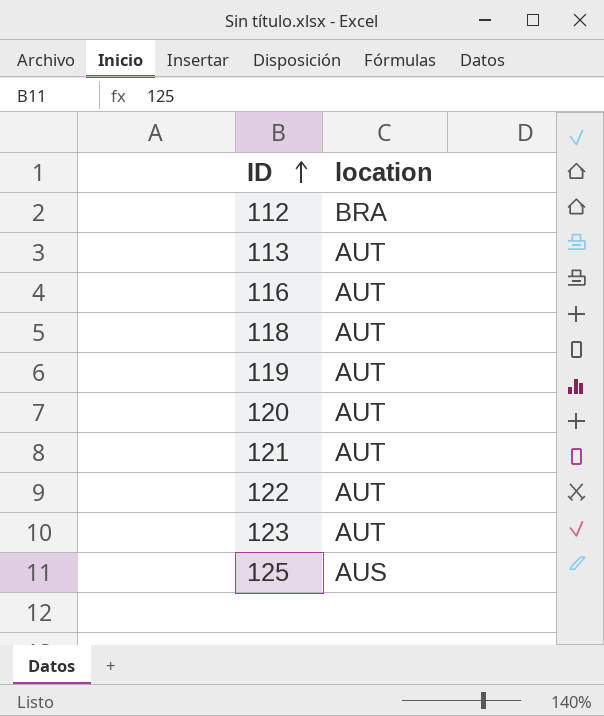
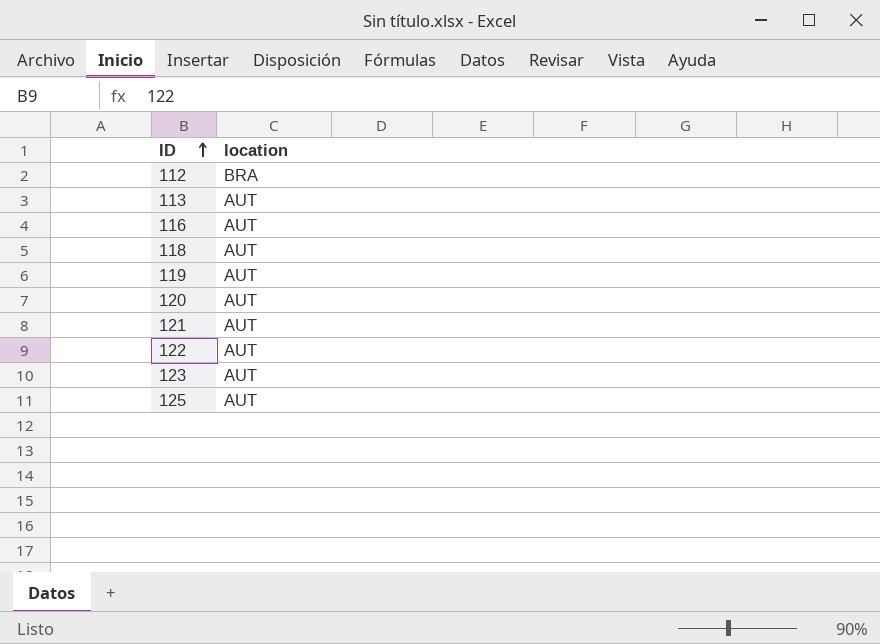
125 | location: AUS -> AUT

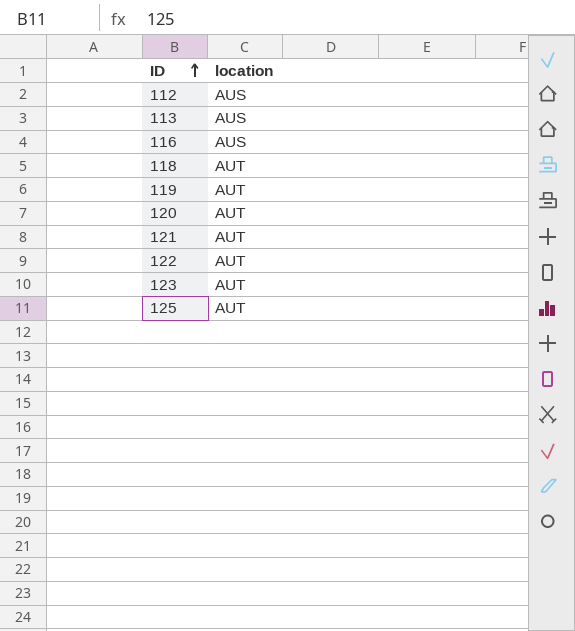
112 | location: BRA -> AUS
113 | location: AUT -> AUS
116 | location: AUT -> AUS

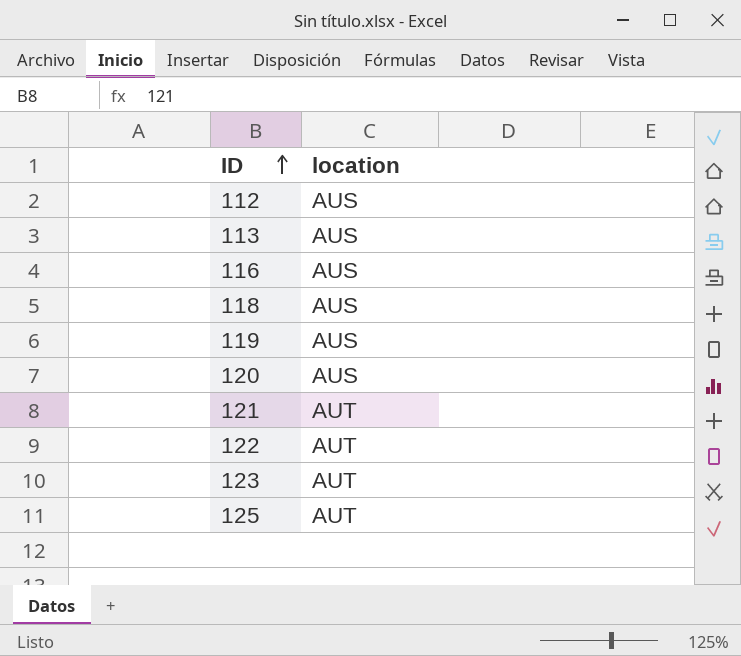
118 | location: AUT -> AUS
119 | location: AUT -> AUS
120 | location: AUT -> AUS

